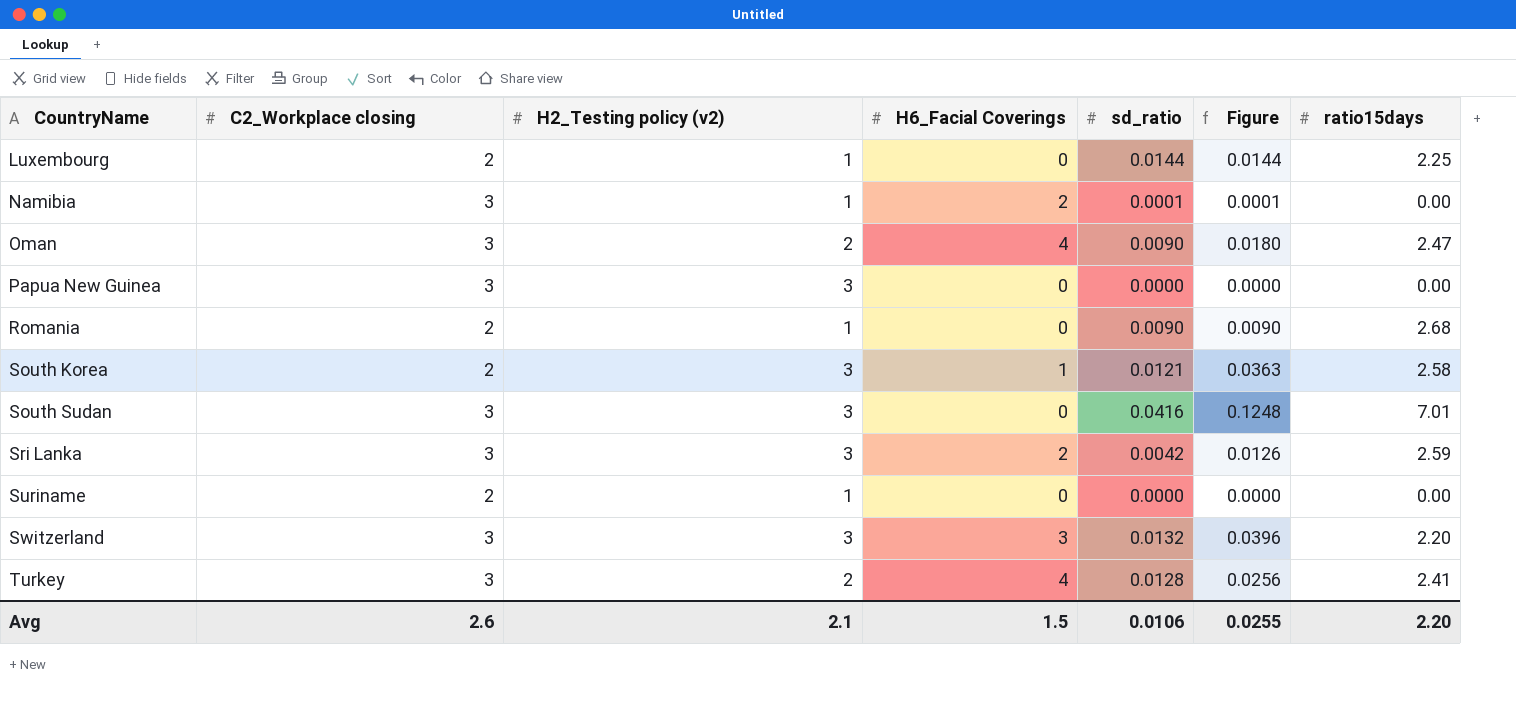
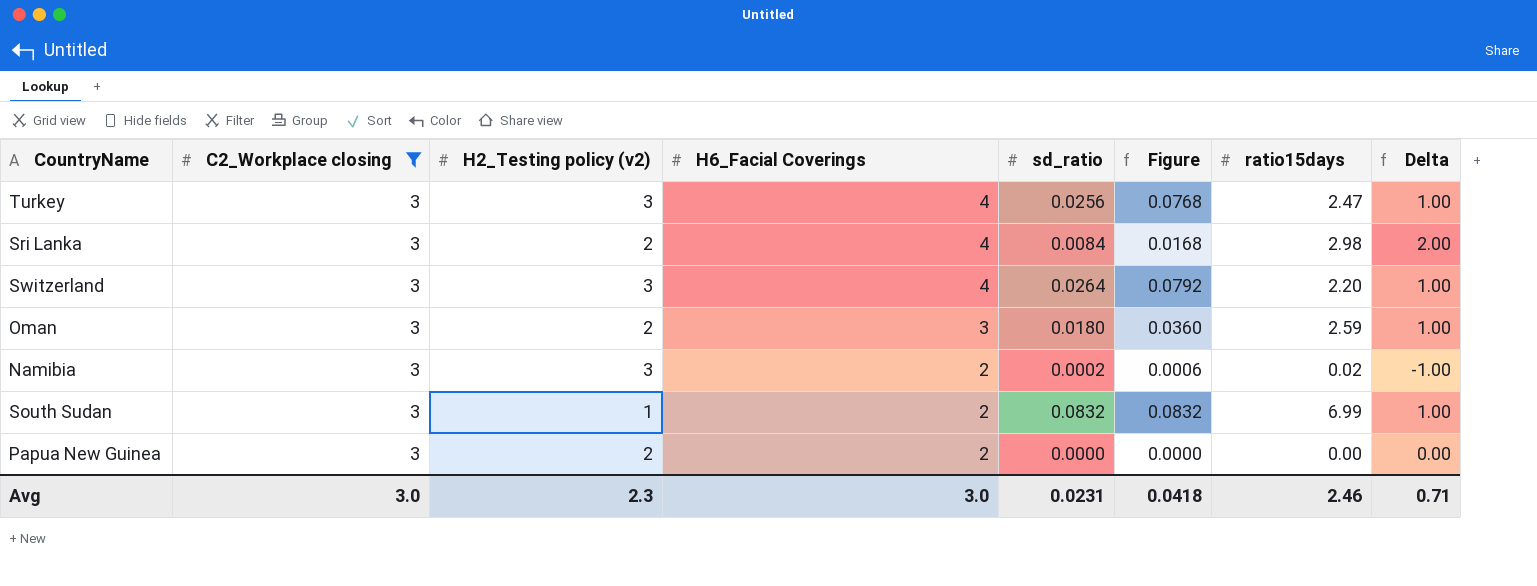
filter: none -> C2_Workplace closing = 3
row order: CountryName ascending -> H6_Facial Coverings descending
column Delta | formula: none -> [H6_Facial Coverings] - [H2_Testing policy (v2)]
Turkey | H2_Testing policy (v2): 2 -> 3
Turkey | sd_ratio: 0.0128 -> 0.0256
Turkey | Figure: 0.0256 -> 0.0768
Turkey | ratio15days: 2.41 -> 2.47
Sri Lanka | H2_Testing policy (v2): 3 -> 2
Sri Lanka | H6_Facial Coverings: 2 -> 4
Sri Lanka | sd_ratio: 0.0042 -> 0.0084
Sri Lanka | Figure: 0.0126 -> 0.0168
Sri Lanka | ratio15days: 2.59 -> 2.98
Switzerland | H6_Facial Coverings: 3 -> 4
Switzerland | sd_ratio: 0.0132 -> 0.0264
Switzerland | Figure: 0.0396 -> 0.0792
Oman | H6_Facial Coverings: 4 -> 3
Oman | sd_ratio: 0.0090 -> 0.0180
Oman | Figure: 0.0180 -> 0.0360
Oman | ratio15days: 2.47 -> 2.59
Namibia | H2_Testing policy (v2): 1 -> 3
Namibia | sd_ratio: 0.0001 -> 0.0002
Namibia | Figure: 0.0001 -> 0.0006
Namibia | ratio15days: 0.00 -> 0.02
South Sudan | H2_Testing policy (v2): 3 -> 1
South Sudan | H6_Facial Coverings: 0 -> 2
South Sudan | sd_ratio: 0.0416 -> 0.0832
South Sudan | Figure: 0.1248 -> 0.0832
South Sudan | ratio15days: 7.01 -> 6.99
Papua New Guinea | H2_Testing policy (v2): 3 -> 2
Papua New Guinea | H6_Facial Coverings: 0 -> 2
Avg | C2_Workplace closing: 2.6 -> 3.0
Avg | H2_Testing policy (v2): 2.1 -> 2.3
Avg | H6_Facial Coverings: 1.5 -> 3.0
Avg | sd_ratio: 0.0106 -> 0.0231
Avg | Figure: 0.0255 -> 0.0418
Avg | ratio15days: 2.20 -> 2.46

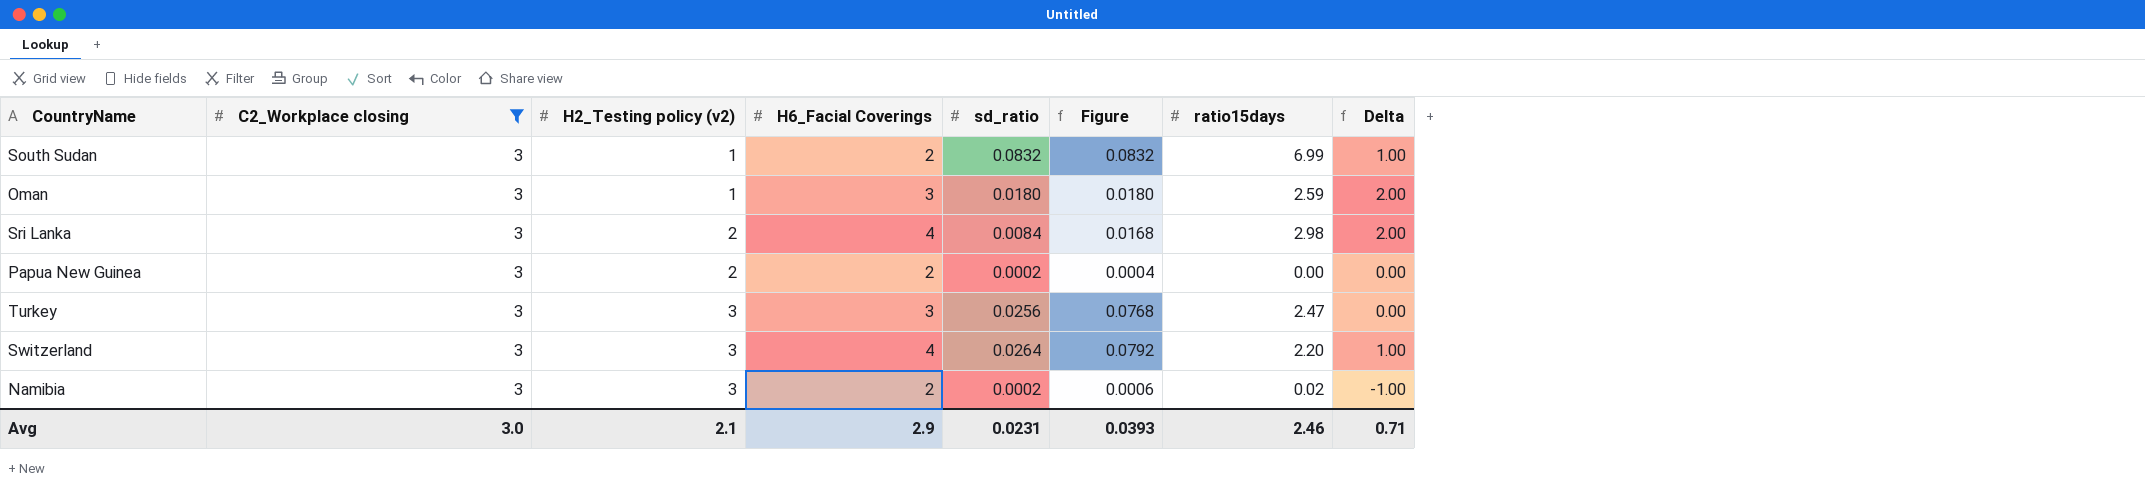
row order: H6_Facial Coverings descending -> H2_Testing policy (v2) ascending
Oman | H2_Testing policy (v2): 2 -> 1
Oman | Figure: 0.0360 -> 0.0180
Oman | Delta: 1.00 -> 2.00
Papua New Guinea | sd_ratio: 0.0000 -> 0.0002
Papua New Guinea | Figure: 0.0000 -> 0.0004
Turkey | H6_Facial Coverings: 4 -> 3
Turkey | Delta: 1.00 -> 0.00
Avg | H2_Testing policy (v2): 2.3 -> 2.1
Avg | H6_Facial Coverings: 3.0 -> 2.9
Avg | Figure: 0.0418 -> 0.0393

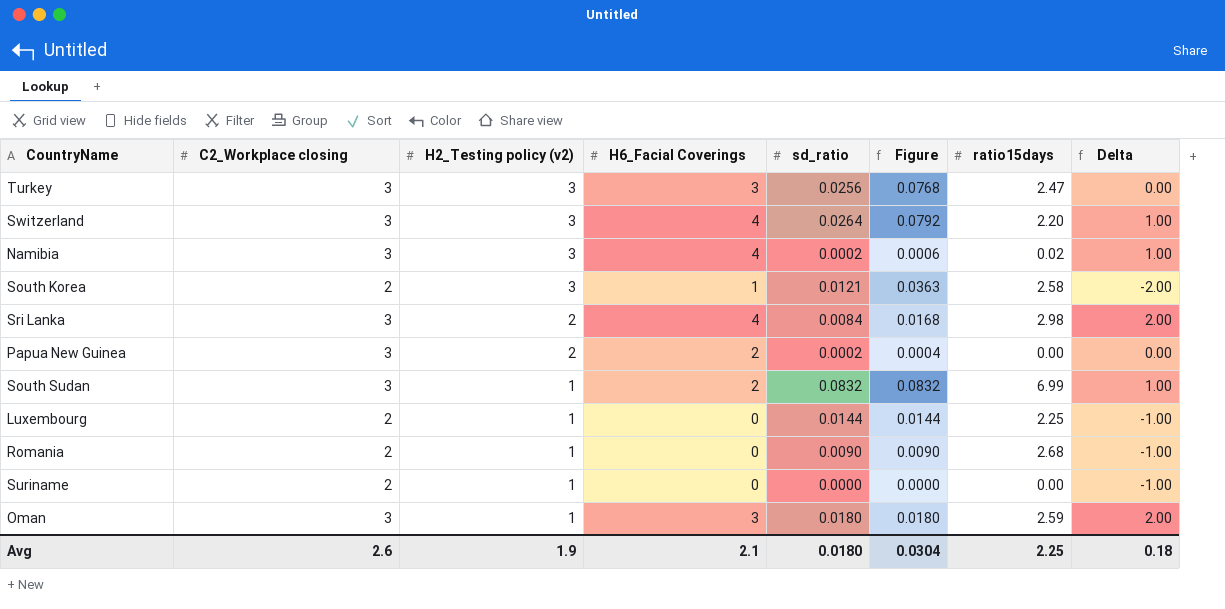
filter: C2_Workplace closing = 3 -> none
row order: H2_Testing policy (v2) ascending -> H2_Testing policy (v2) descending
Namibia | H6_Facial Coverings: 2 -> 4
Namibia | Delta: -1.00 -> 1.00
Avg | C2_Workplace closing: 3.0 -> 2.6
Avg | H2_Testing policy (v2): 2.1 -> 1.9
Avg | H6_Facial Coverings: 2.9 -> 2.1
Avg | sd_ratio: 0.0231 -> 0.0180
Avg | Figure: 0.0393 -> 0.0304
Avg | ratio15days: 2.46 -> 2.25
Avg | Delta: 0.71 -> 0.18

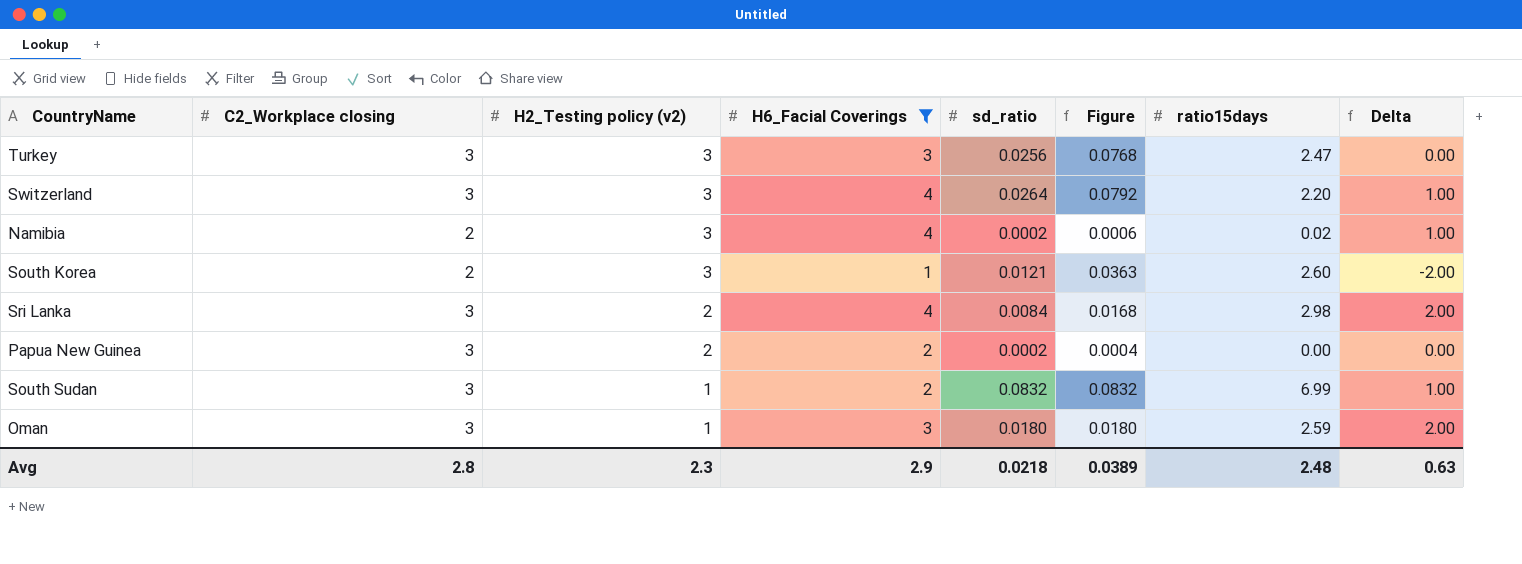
filter: none -> H6_Facial Coverings != 0
Namibia | C2_Workplace closing: 3 -> 2
South Korea | ratio15days: 2.58 -> 2.60
Avg | C2_Workplace closing: 2.6 -> 2.8
Avg | H2_Testing policy (v2): 1.9 -> 2.3
Avg | H6_Facial Coverings: 2.1 -> 2.9
Avg | sd_ratio: 0.0180 -> 0.0218
Avg | Figure: 0.0304 -> 0.0389
Avg | ratio15days: 2.25 -> 2.48
Avg | Delta: 0.18 -> 0.63

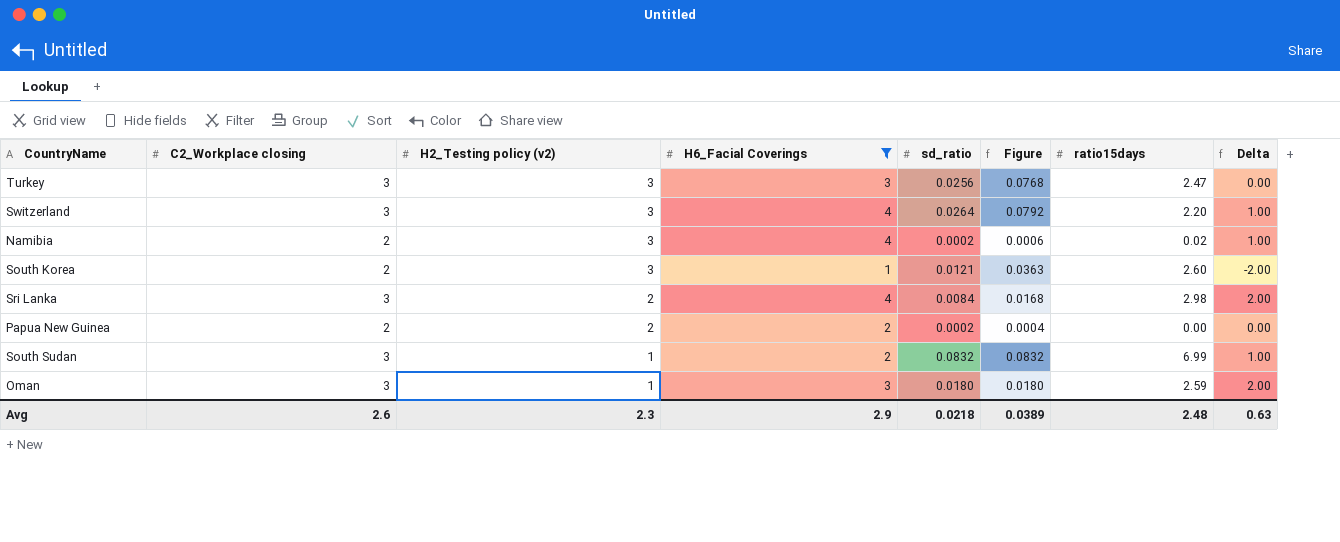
Papua New Guinea | C2_Workplace closing: 3 -> 2
Avg | C2_Workplace closing: 2.8 -> 2.6

